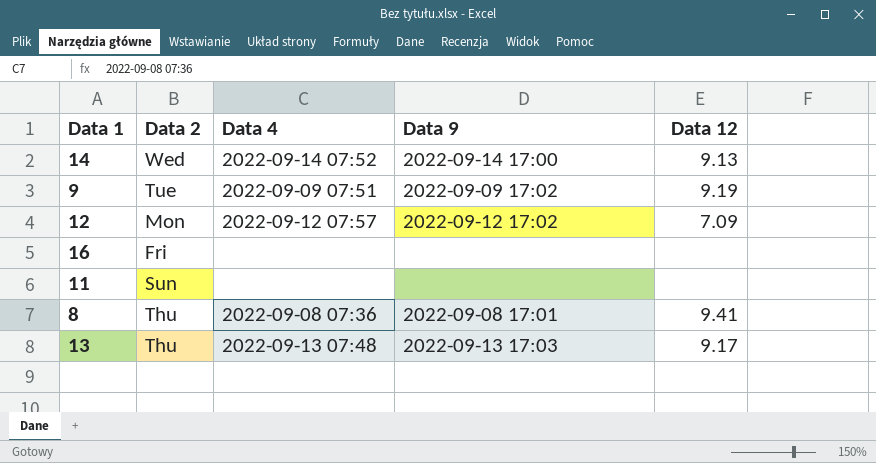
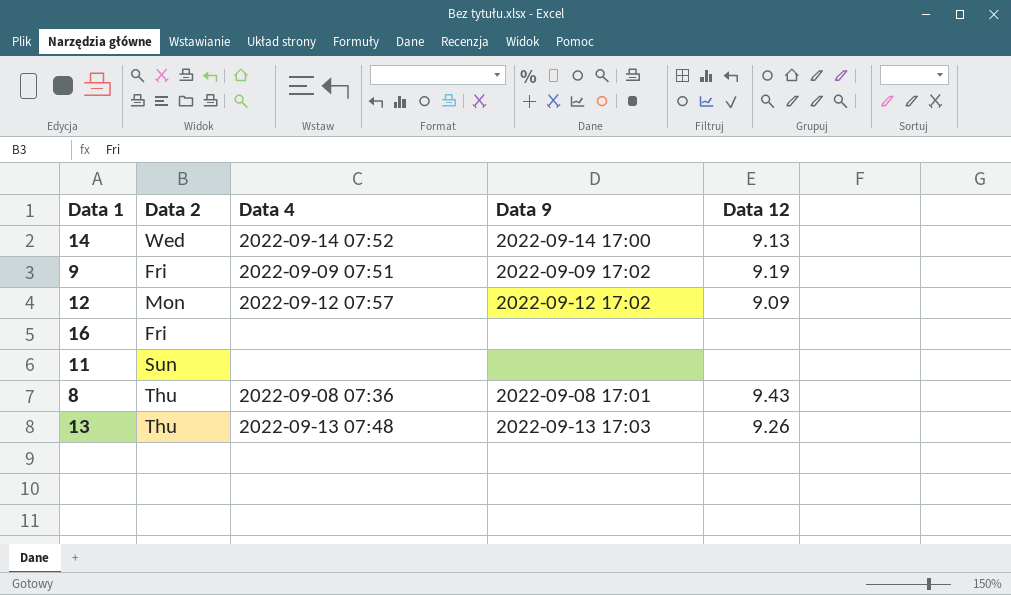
9 | Data 2: Tue -> Fri
12 | Data 12: 7.09 -> 9.09
8 | Data 12: 9.41 -> 9.43
13 | Data 12: 9.17 -> 9.26

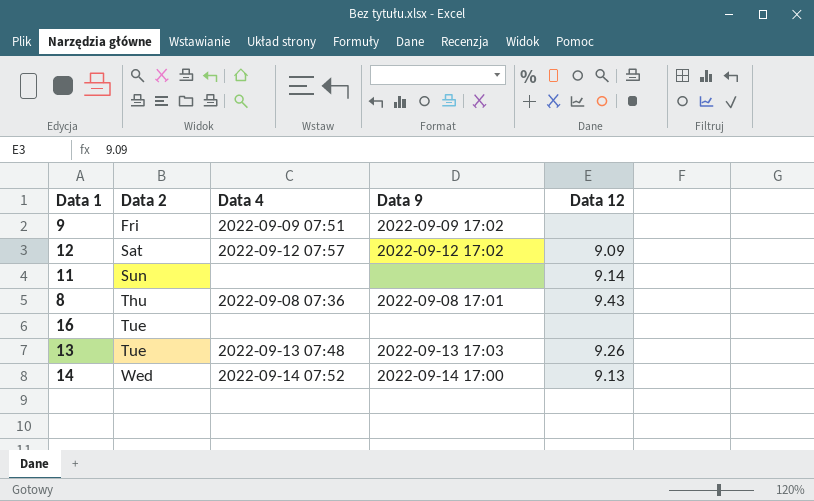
row order: none -> Data 2 ascending
9 | Data 12: 9.19 -> none
12 | Data 2: Mon -> Sat
11 | Data 12: none -> 9.14
16 | Data 2: Fri -> Tue
13 | Data 2: Thu -> Tue

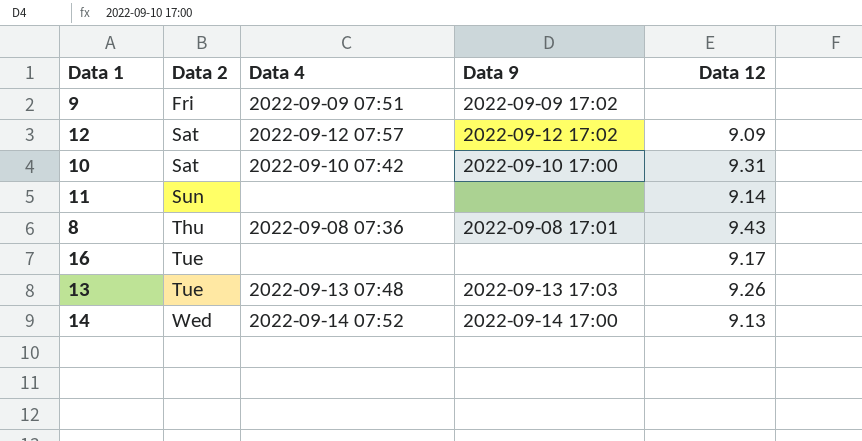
row 10: none -> Sat | 2022-09-10 07:42 | 2022-09-10 17:00 | 9.31
16 | Data 12: none -> 9.17

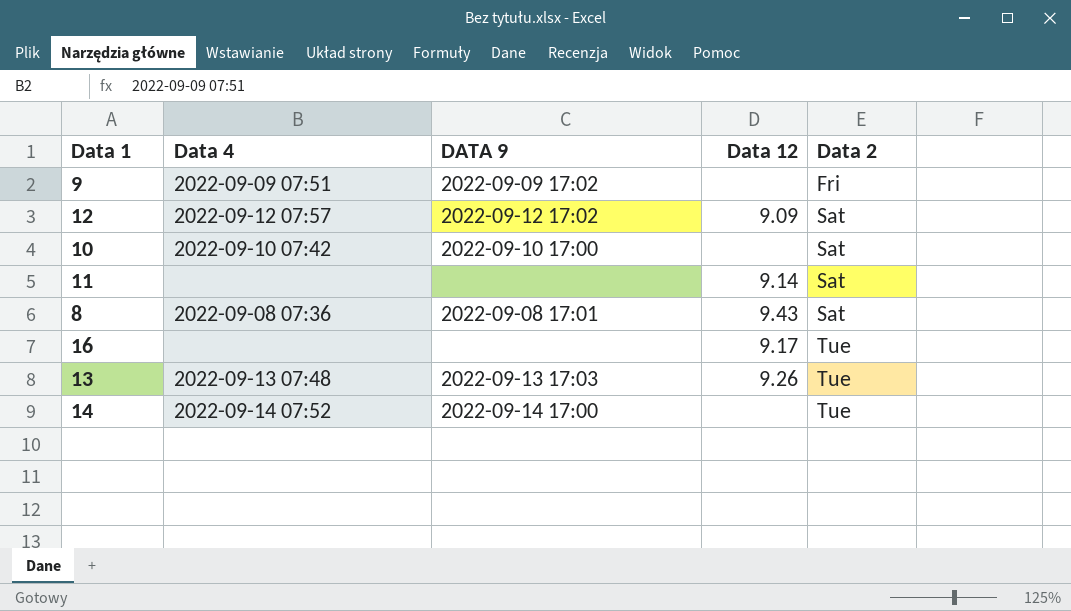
column name: Data 9 -> DATA 9
column Data 2 | position: 2 -> 5
10 | Data 12: 9.31 -> none
11 | Data 2: Sun -> Sat
8 | Data 2: Thu -> Sat
14 | Data 12: 9.13 -> none
14 | Data 2: Wed -> Tue

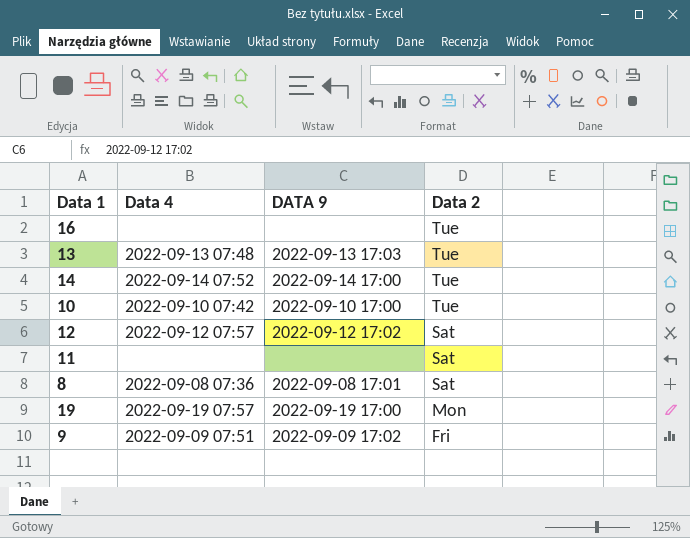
row order: Data 2 ascending -> Data 2 descending
column Data 12 | position: 4 -> none
10 | Data 2: Sat -> Tue
row 19: none -> 2022-09-19 07:57 | 2022-09-19 17:00 | Mon

